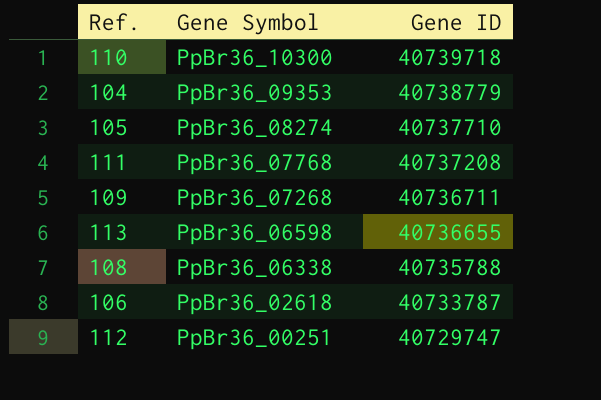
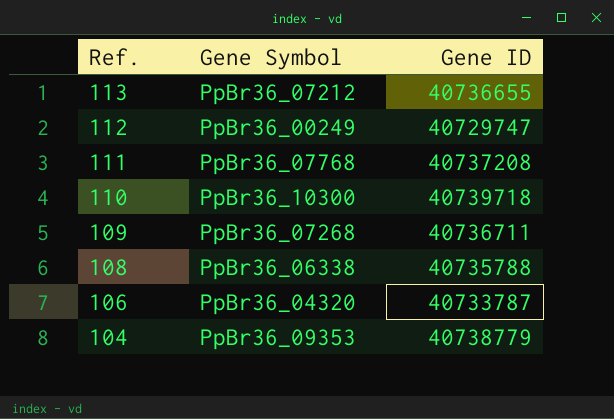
row order: Gene Symbol descending -> Ref. descending
row 105: PpBr36_08274 | 40737710 -> none
113 | Gene Symbol: PpBr36_06598 -> PpBr36_07212
112 | Gene Symbol: PpBr36_00251 -> PpBr36_00249
106 | Gene Symbol: PpBr36_02618 -> PpBr36_04320

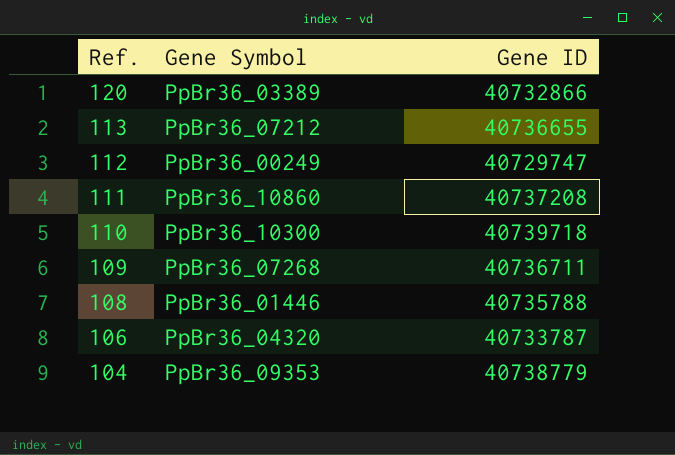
row 120: none -> PpBr36_03389 | 40732866
111 | Gene Symbol: PpBr36_07768 -> PpBr36_10860
108 | Gene Symbol: PpBr36_06338 -> PpBr36_01446

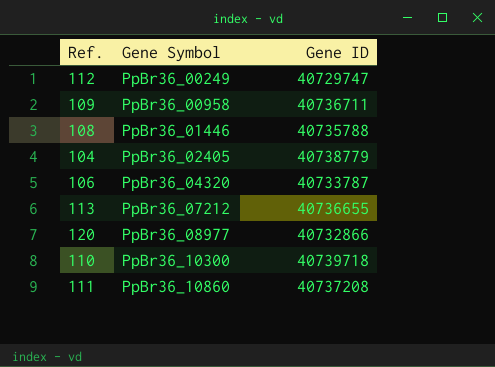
row order: Ref. descending -> Gene Symbol ascending
109 | Gene Symbol: PpBr36_07268 -> PpBr36_00958
104 | Gene Symbol: PpBr36_09353 -> PpBr36_02405
120 | Gene Symbol: PpBr36_03389 -> PpBr36_08977

